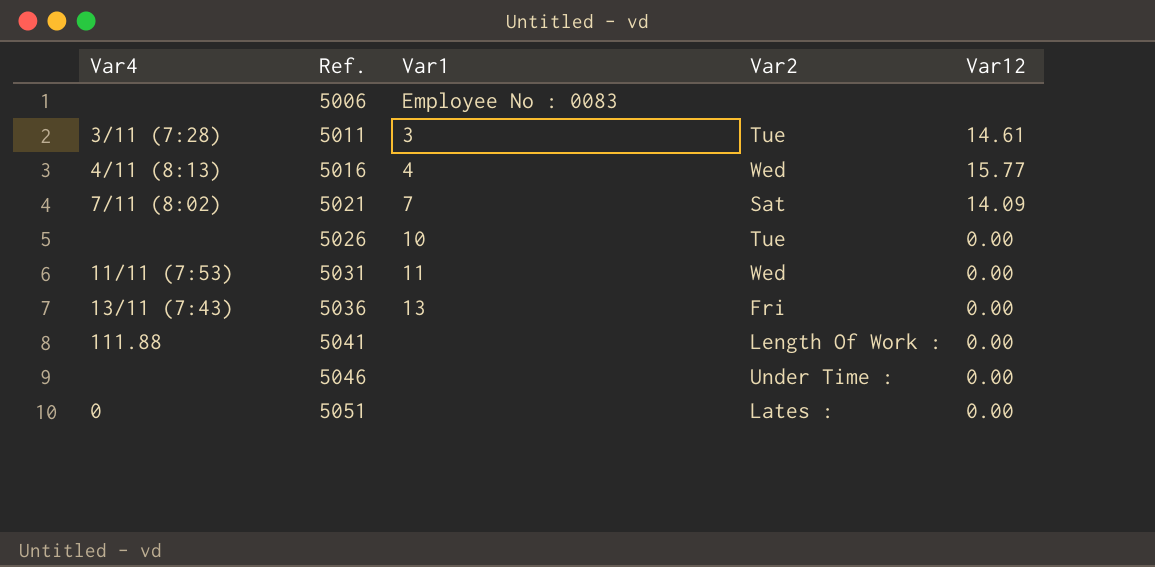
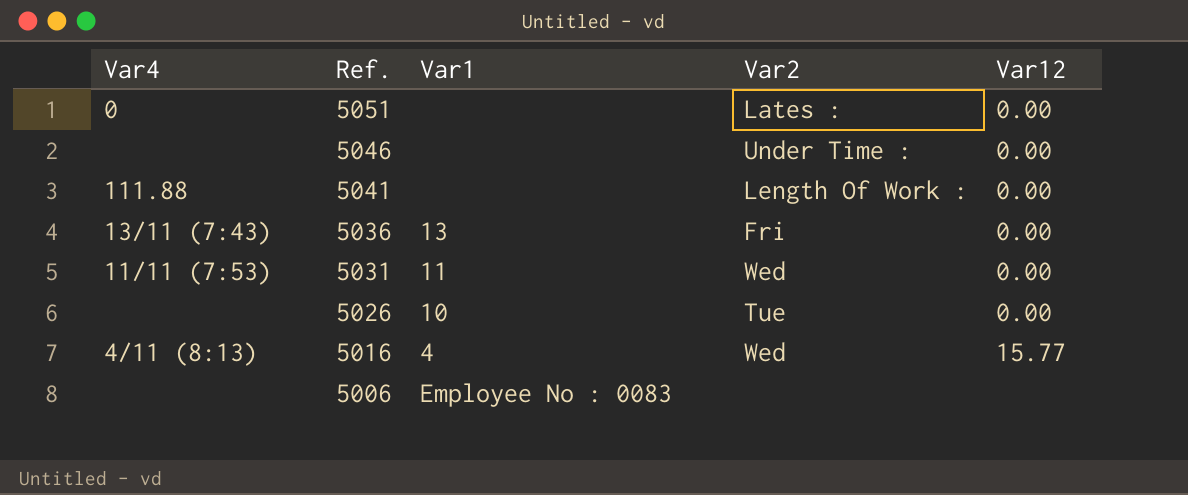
row order: Ref. ascending -> Ref. descending
row 5011: 3/11 (7:28) | 3 | Tue | 14.61 -> none
row 5021: 7/11 (8:02) | 7 | Sat | 14.09 -> none

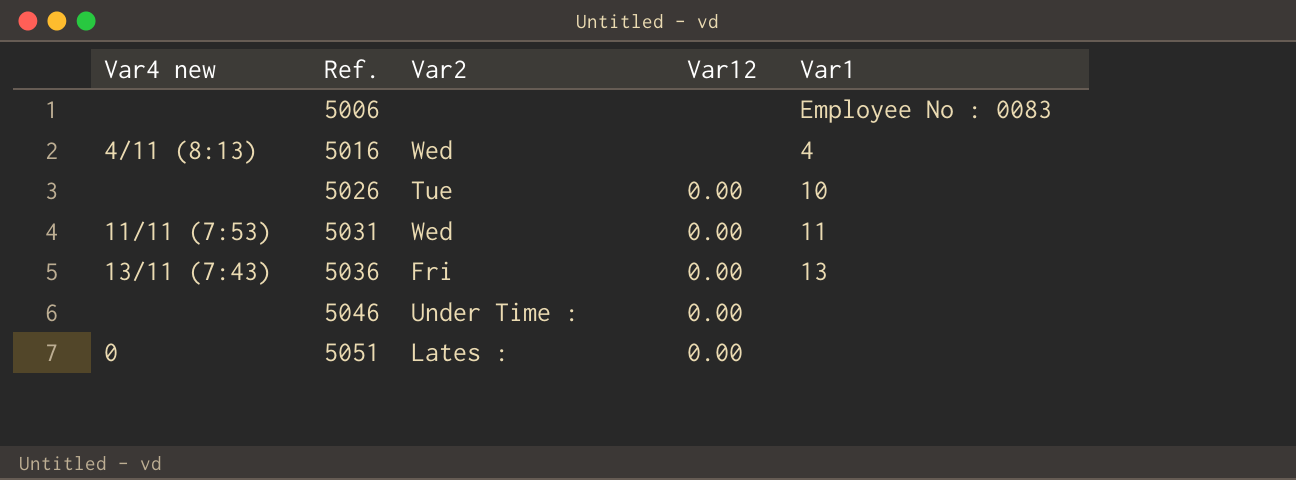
row order: Ref. descending -> Ref. ascending
column name: Var4 -> Var4 new
column Var1 | position: 3 -> 5
row 5041: 111.88 | none | Length Of Work : | 0.00 -> none
5016 | Var12: 15.77 -> none

